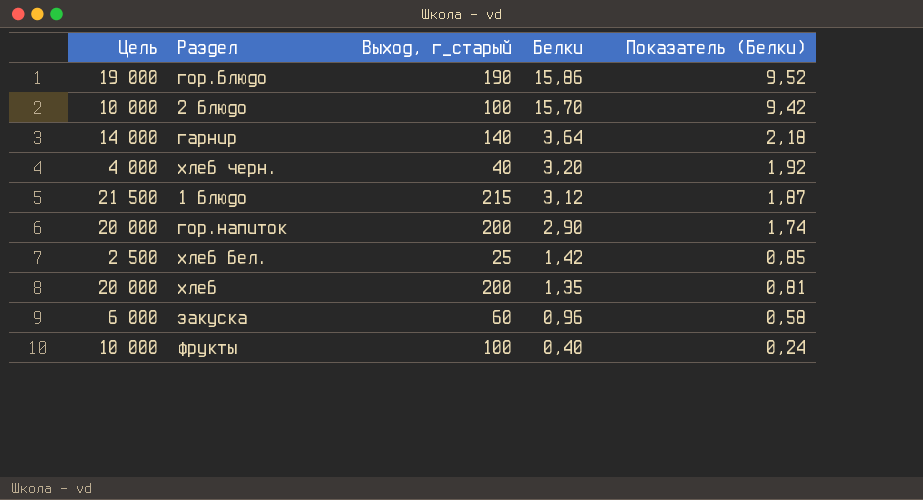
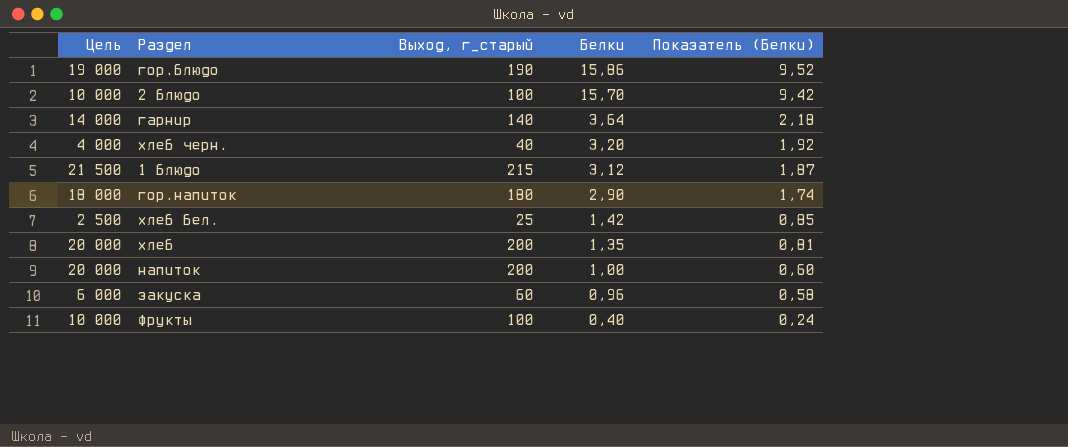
гор.напиток | Цель: 20 000 -> 18 000
гор.напиток | Выход, г_старый: 200 -> 180
row напиток: none -> 20 000 | 200 | 1,00 | 0,60

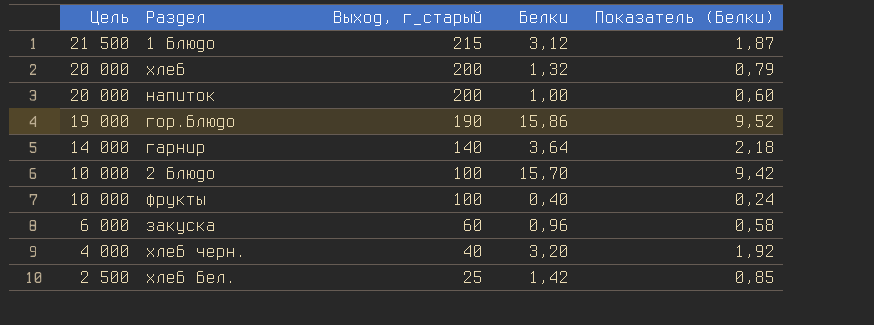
row order: Белки descending -> Цель descending
row гор.напиток: 18 000 | 180 | 2,90 | 1,74 -> none
хлеб | Белки: 1,35 -> 1,32
хлеб | Показатель (Белки): 0,81 -> 0,79

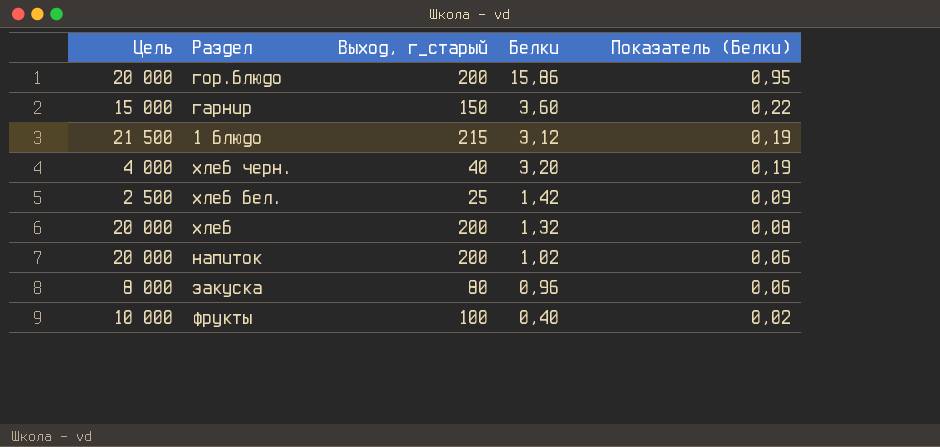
row order: Цель descending -> Показатель (Белки) descending
column Показатель (Белки) | formula: [Белки] * 0,6 -> [Белки] * 0,06
row 2 блюдо: 10 000 | 100 | 15,70 | 9,42 -> none
гор.блюдо | Цель: 19 000 -> 20 000
гор.блюдо | Выход, г_старый: 190 -> 200
гарнир | Цель: 14 000 -> 15 000
гарнир | Выход, г_старый: 140 -> 150
гарнир | Белки: 3,64 -> 3,60
напиток | Белки: 1,00 -> 1,02
закуска | Цель: 6 000 -> 8 000
закуска | Выход, г_старый: 60 -> 80

